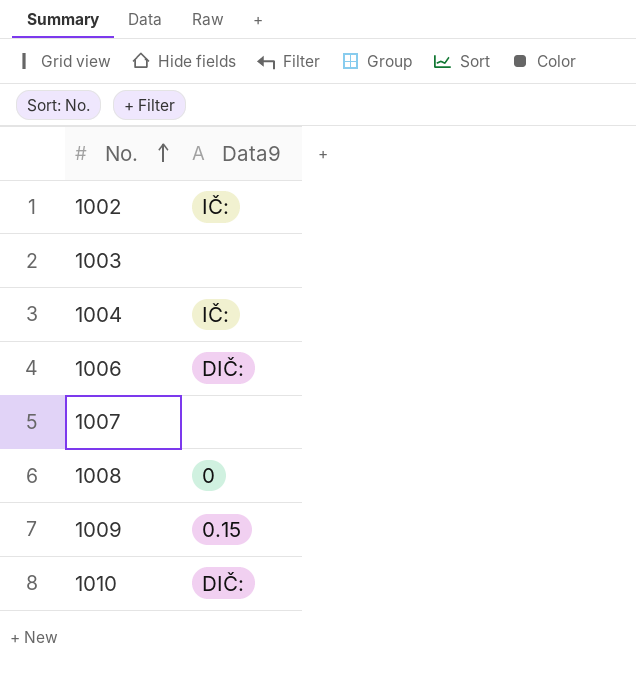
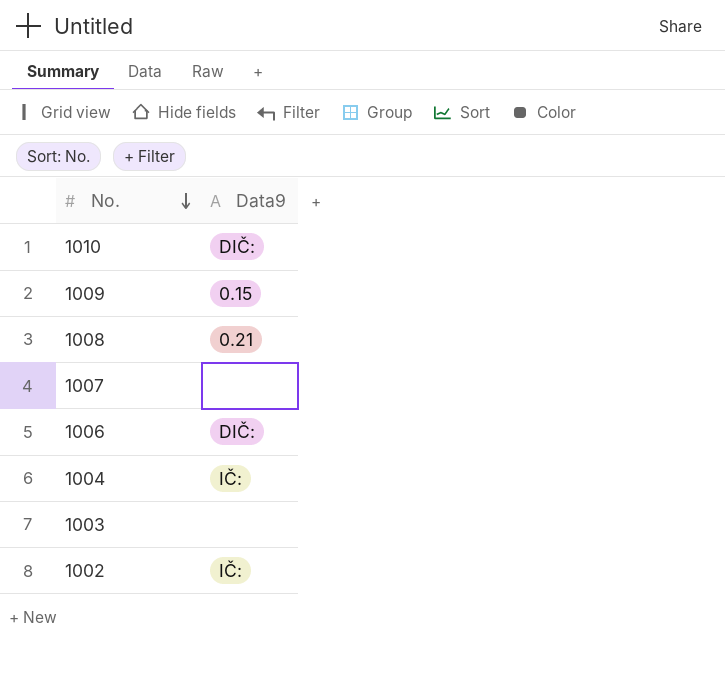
row order: No. ascending -> No. descending
1008 | Data9: 0 -> 0.21

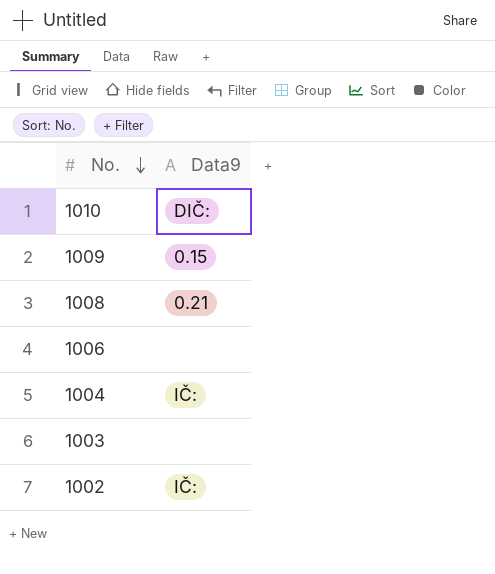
row 1007: none -> none
1006 | Data9: DIČ: -> none

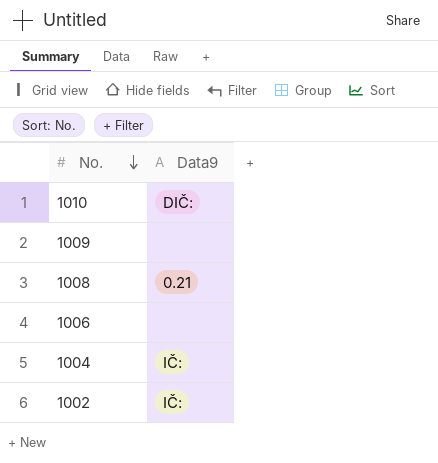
row 1003: none -> none
1009 | Data9: 0.15 -> none

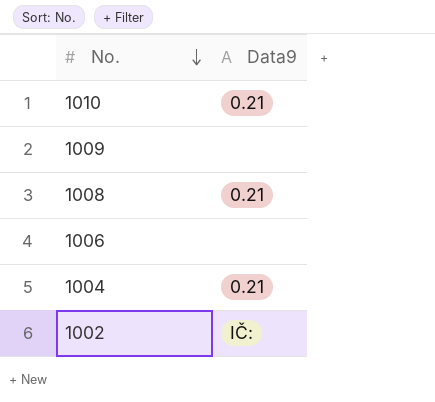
1010 | Data9: DIČ: -> 0.21
1004 | Data9: IČ: -> 0.21

